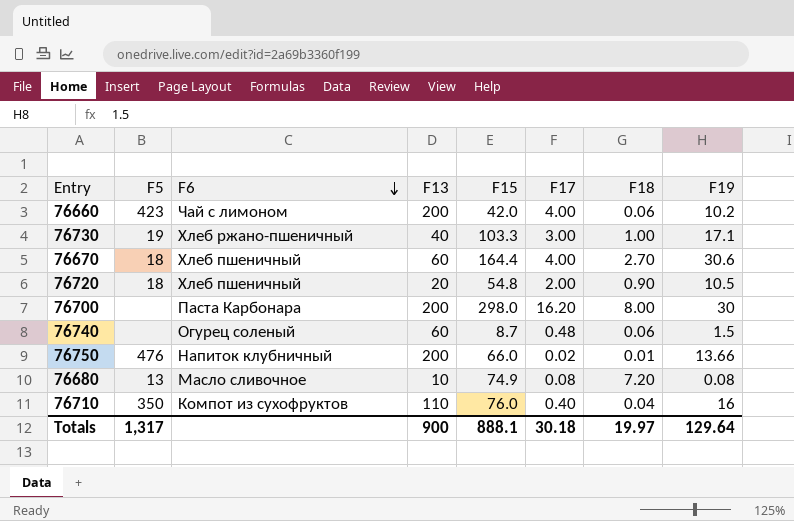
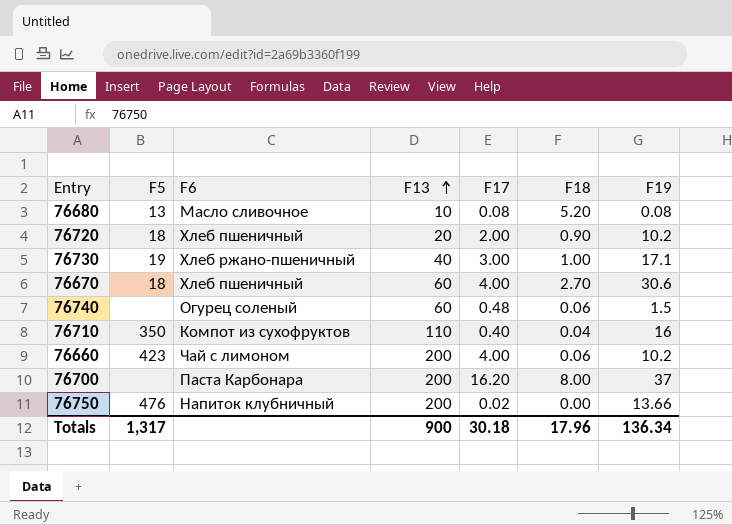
row order: F6 descending -> F13 ascending
column F15 | position: 5 -> none
76680 | F18: 7.20 -> 5.20
76720 | F19: 10.5 -> 10.2
76700 | F19: 30 -> 37
76750 | F18: 0.01 -> 0.00
Totals | F18: 19.97 -> 17.96
Totals | F19: 129.64 -> 136.34

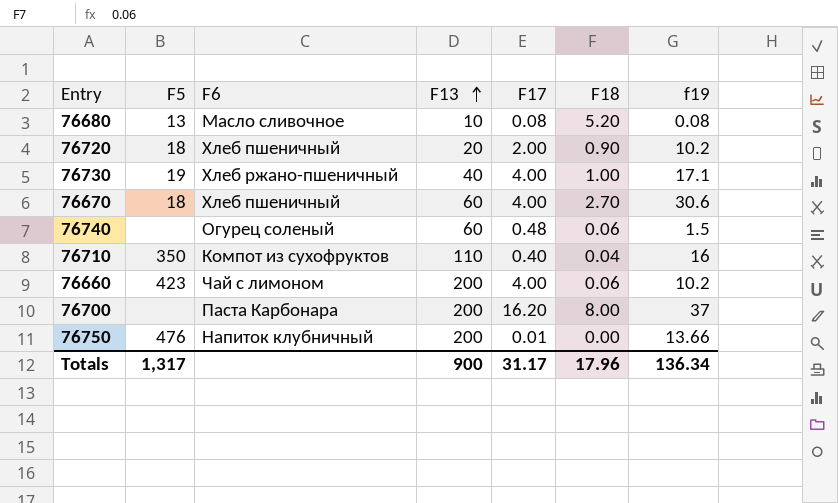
column name: F19 -> f19
76730 | F17: 3.00 -> 4.00
76750 | F17: 0.02 -> 0.01
Totals | F17: 30.18 -> 31.17

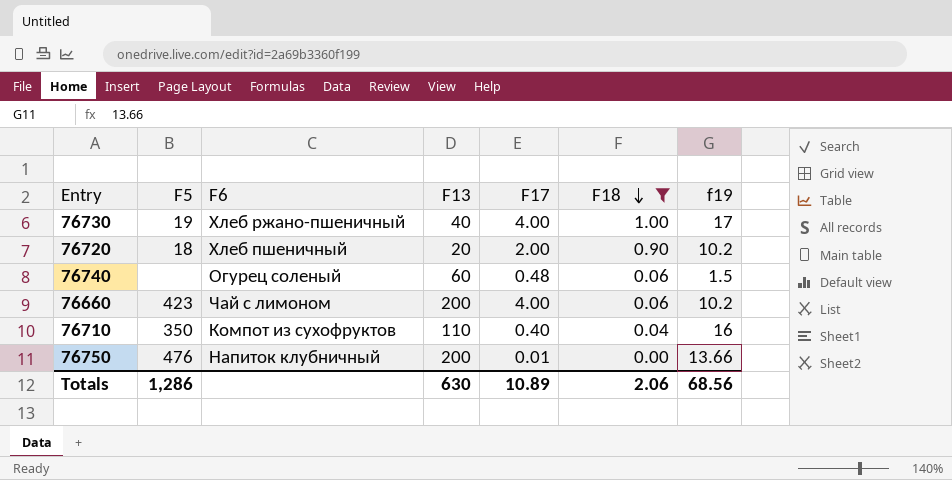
filter: none -> F18 <= 1.00
row order: F13 ascending -> F18 descending
76730 | f19: 17.1 -> 17
Totals | F5: 1,317 -> 1,286
Totals | F13: 900 -> 630
Totals | F17: 31.17 -> 10.89
Totals | F18: 17.96 -> 2.06
Totals | f19: 136.34 -> 68.56

